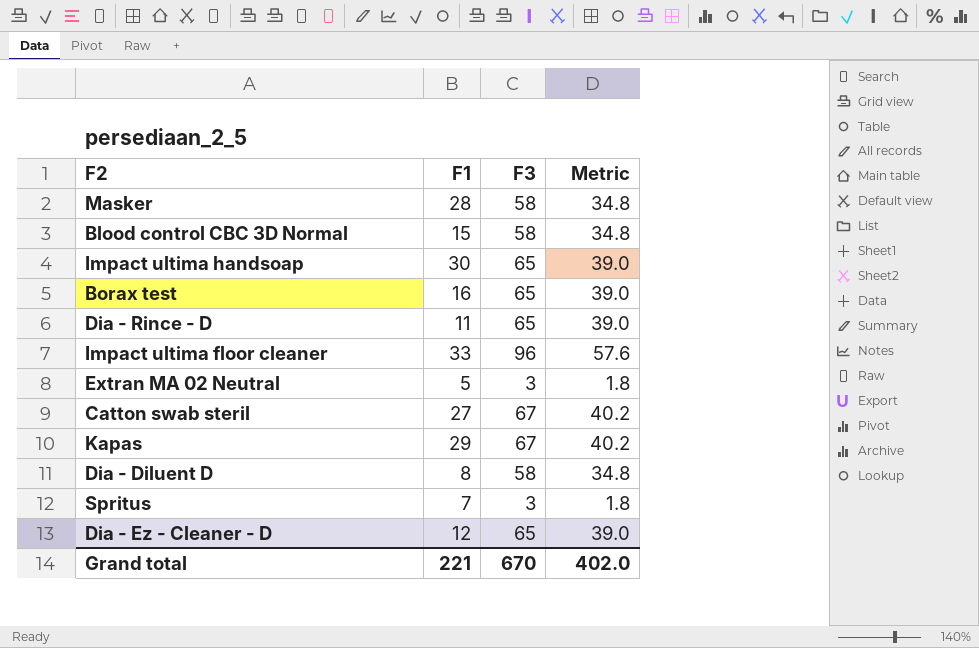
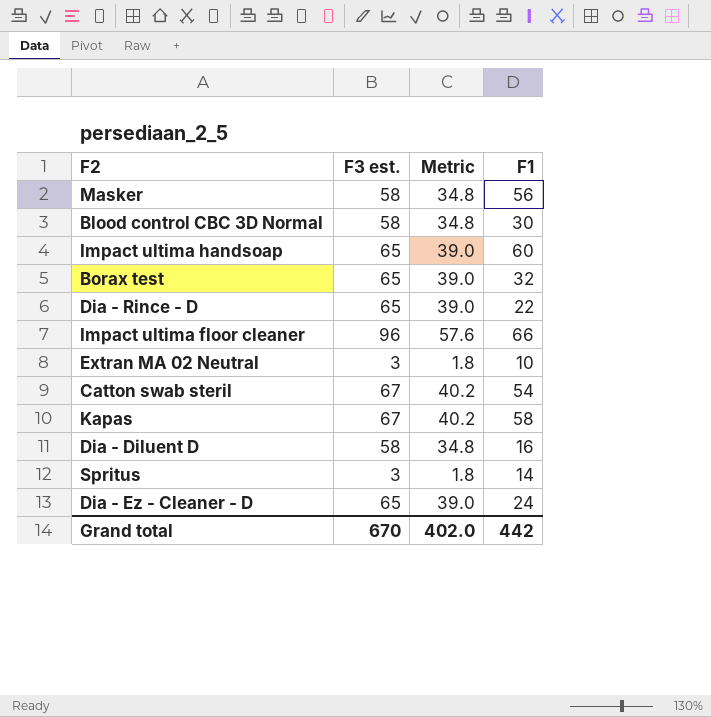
column name: F3 -> F3 est.
column F1 | position: 2 -> 4
Masker | F1: 28 -> 56
Blood control CBC 3D Normal | F1: 15 -> 30
Impact ultima handsoap | F1: 30 -> 60
Borax test | F1: 16 -> 32
Dia - Rince - D | F1: 11 -> 22
Impact ultima floor cleaner | F1: 33 -> 66
Extran MA 02 Neutral | F1: 5 -> 10
Catton swab steril | F1: 27 -> 54
Kapas | F1: 29 -> 58
Dia - Diluent D | F1: 8 -> 16
Spritus | F1: 7 -> 14
Dia - Ez - Cleaner - D | F1: 12 -> 24
Grand total | F1: 221 -> 442

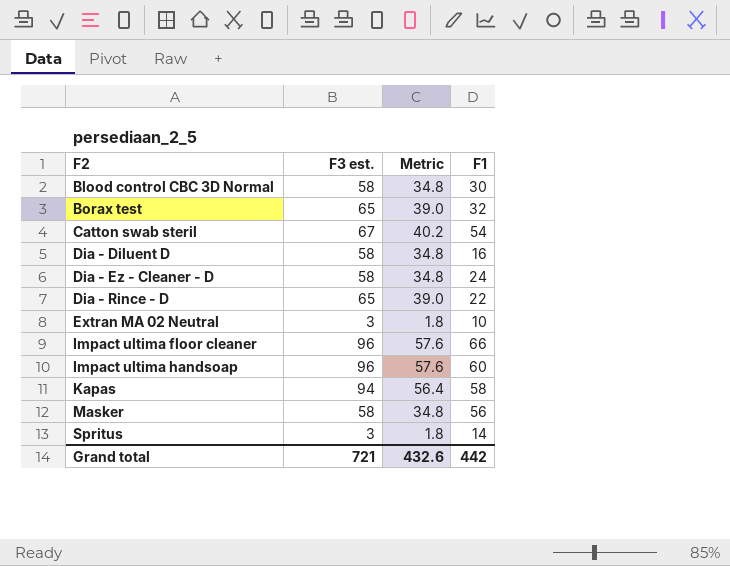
row order: none -> F2 ascending
Dia - Ez - Cleaner - D | F3 est.: 65 -> 58
Dia - Ez - Cleaner - D | Metric: 39.0 -> 34.8
Impact ultima handsoap | F3 est.: 65 -> 96
Impact ultima handsoap | Metric: 39.0 -> 57.6
Kapas | F3 est.: 67 -> 94
Kapas | Metric: 40.2 -> 56.4
Grand total | F3 est.: 670 -> 721
Grand total | Metric: 402.0 -> 432.6

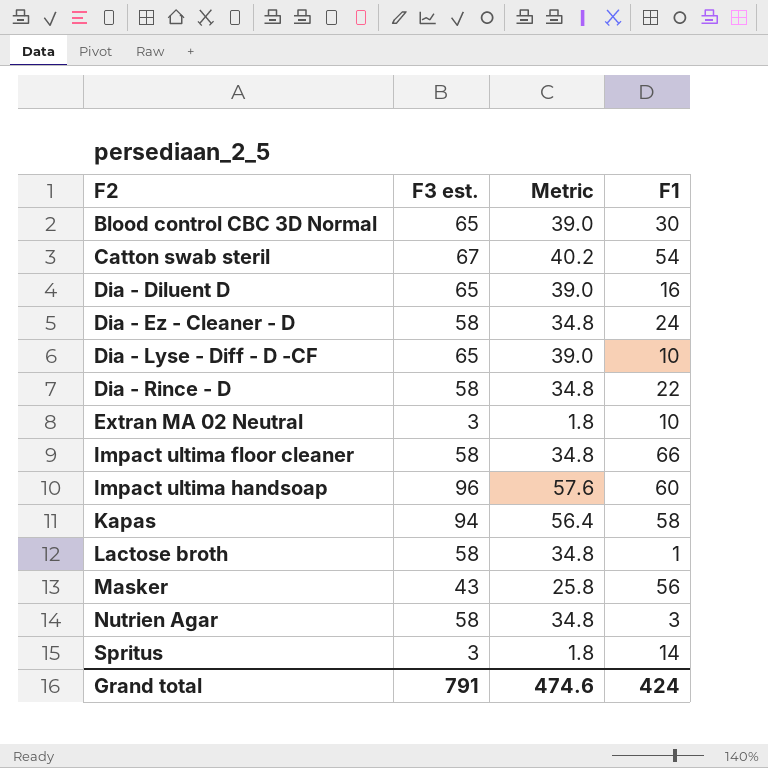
row Borax test: 65 | 39.0 | 32 -> none
Blood control CBC 3D Normal | F3 est.: 58 -> 65
Blood control CBC 3D Normal | Metric: 34.8 -> 39.0
Dia - Diluent D | F3 est.: 58 -> 65
Dia - Diluent D | Metric: 34.8 -> 39.0
row Dia - Lyse - Diff - D -CF: none -> 65 | 39.0 | 10
Dia - Rince - D | F3 est.: 65 -> 58
Dia - Rince - D | Metric: 39.0 -> 34.8
Impact ultima floor cleaner | F3 est.: 96 -> 58
Impact ultima floor cleaner | Metric: 57.6 -> 34.8
row Lactose broth: none -> 58 | 34.8 | 1
Masker | F3 est.: 58 -> 43
Masker | Metric: 34.8 -> 25.8
row Nutrien Agar: none -> 58 | 34.8 | 3
Grand total | F3 est.: 721 -> 791
Grand total | Metric: 432.6 -> 474.6
Grand total | F1: 442 -> 424

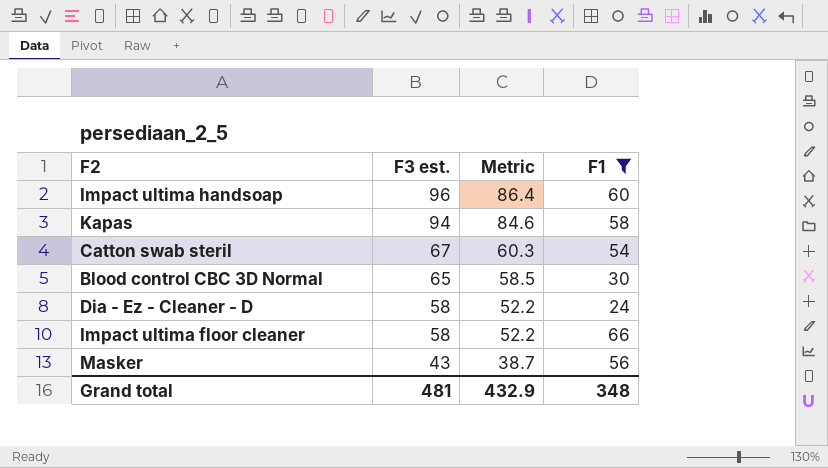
filter: none -> F1 >= 24
row order: F2 ascending -> F3 est. descending
column Metric | formula: [F3 est.] * 0.6 -> [F3 est.] * 0.9
Grand total | F3 est.: 791 -> 481
Grand total | Metric: 474.6 -> 432.9
Grand total | F1: 424 -> 348

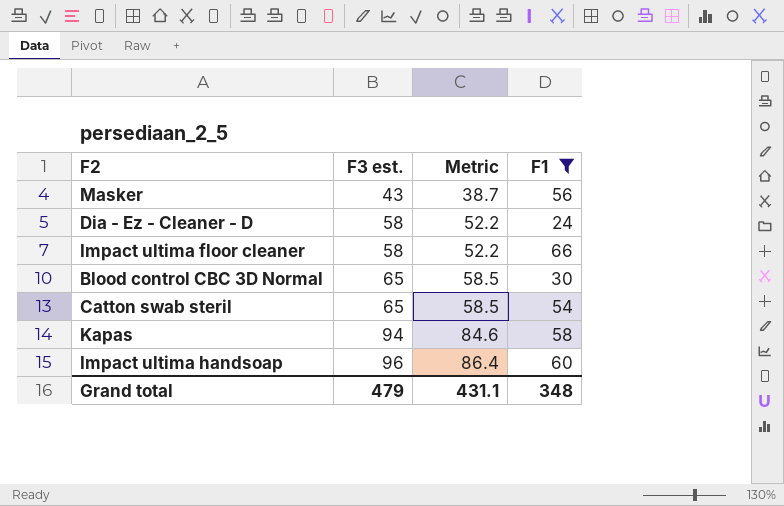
row order: F3 est. descending -> F3 est. ascending
Catton swab steril | F3 est.: 67 -> 65
Catton swab steril | Metric: 60.3 -> 58.5
Grand total | F3 est.: 481 -> 479
Grand total | Metric: 432.9 -> 431.1

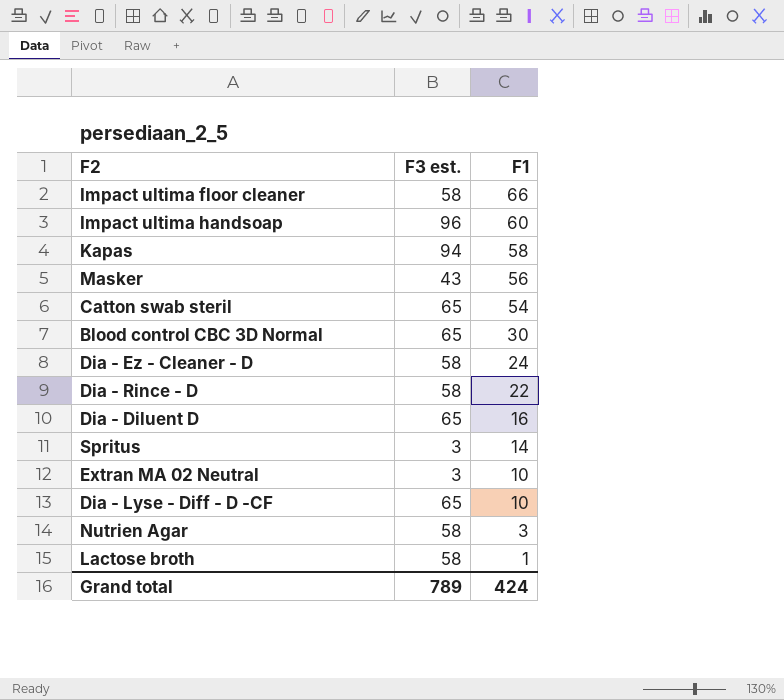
filter: F1 >= 24 -> none
row order: F3 est. ascending -> F1 descending
column Metric | formula: [F3 est.] * 0.9 -> none
Grand total | F3 est.: 479 -> 789
Grand total | F1: 348 -> 424

